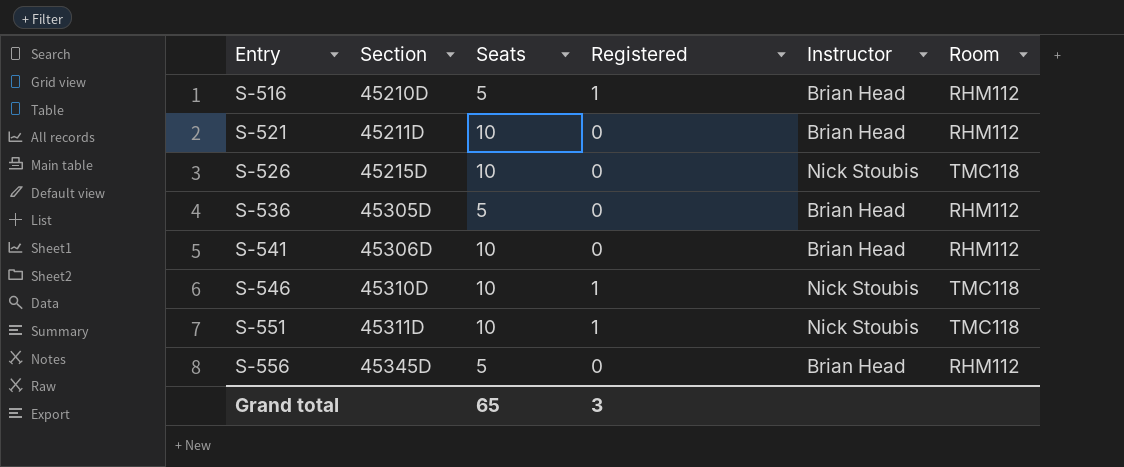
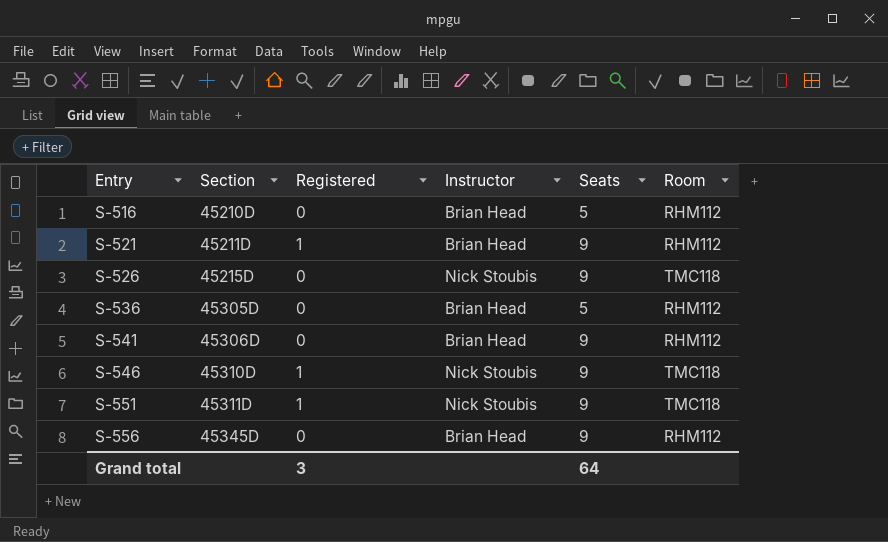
column Seats | position: 3 -> 5
S-516 | Registered: 1 -> 0
S-521 | Registered: 0 -> 1
S-521 | Seats: 10 -> 9
S-526 | Seats: 10 -> 9
S-541 | Seats: 10 -> 9
S-546 | Seats: 10 -> 9
S-551 | Seats: 10 -> 9
S-556 | Seats: 5 -> 9
Grand total | Seats: 65 -> 64

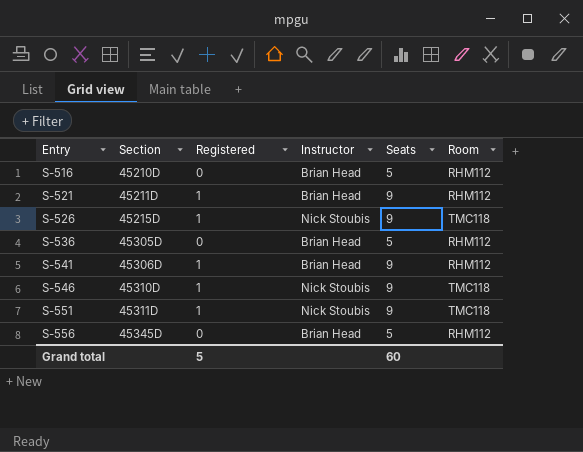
S-526 | Registered: 0 -> 1
S-541 | Registered: 0 -> 1
S-556 | Seats: 9 -> 5
Grand total | Registered: 3 -> 5
Grand total | Seats: 64 -> 60

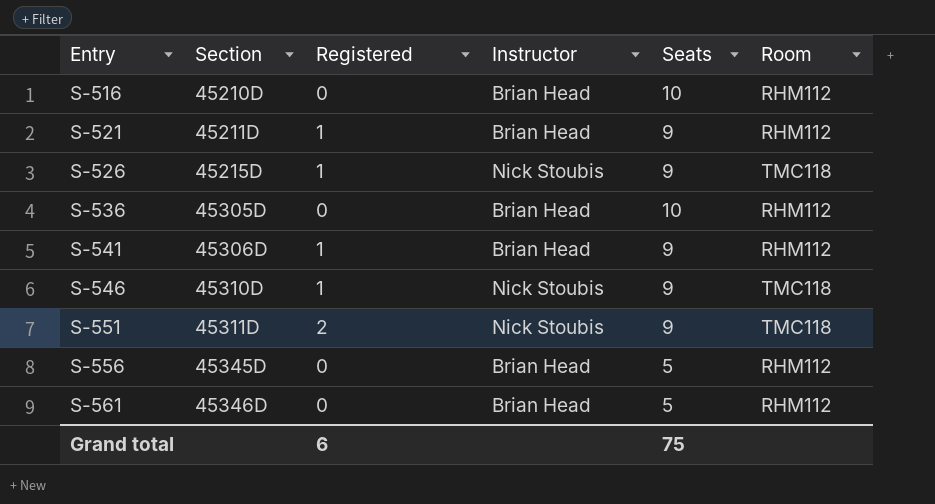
S-516 | Seats: 5 -> 10
S-536 | Seats: 5 -> 10
S-551 | Registered: 1 -> 2
row S-561: none -> 45346D | 0 | Brian Head | 5 | RHM112
Grand total | Registered: 5 -> 6
Grand total | Seats: 60 -> 75

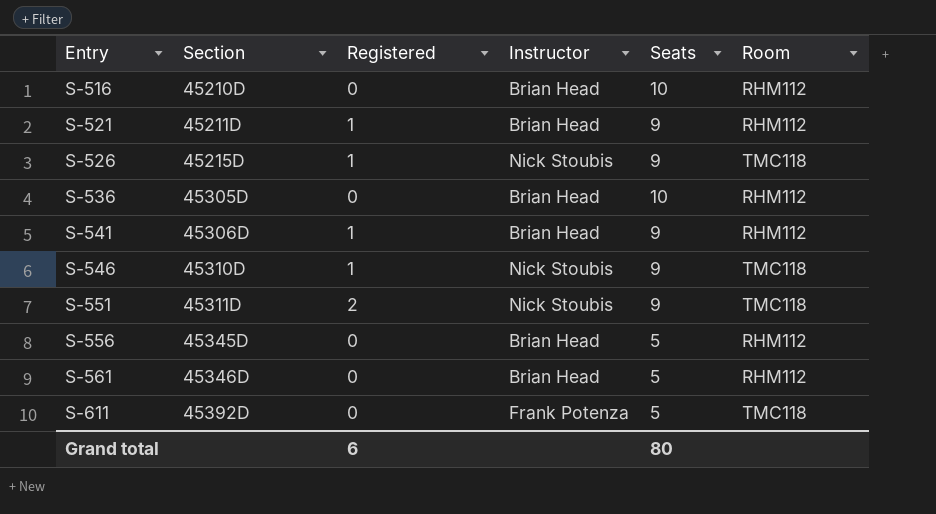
row S-611: none -> 45392D | 0 | Frank Potenza | 5 | TMC118
Grand total | Seats: 75 -> 80

